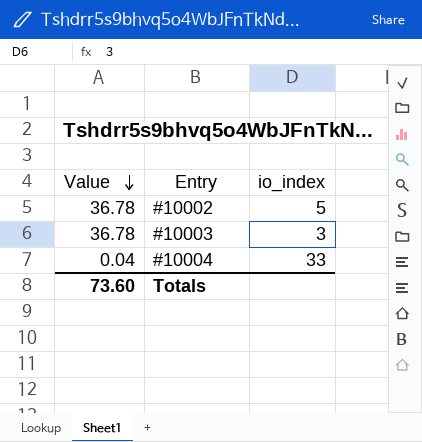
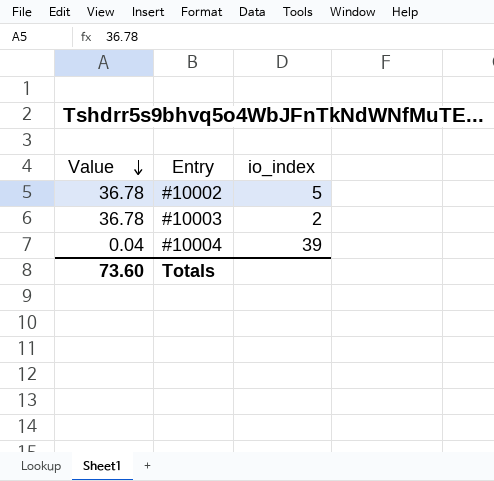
#10003 | io_index: 3 -> 2
#10004 | io_index: 33 -> 39

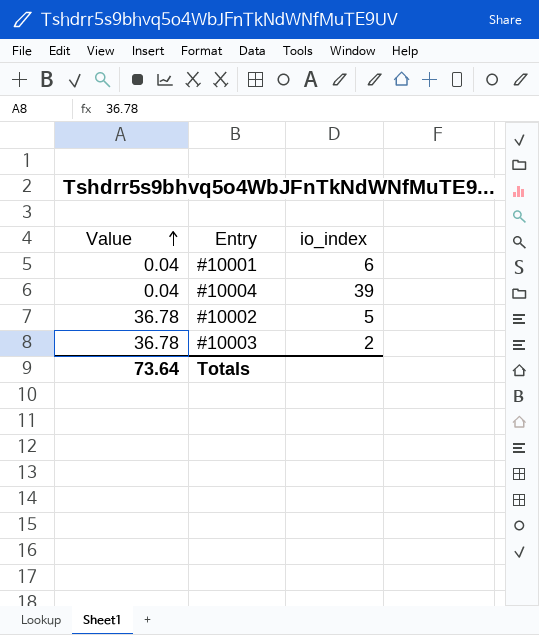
row order: Value descending -> Value ascending
row #10001: none -> 0.04 | 6
Totals | Value: 73.60 -> 73.64

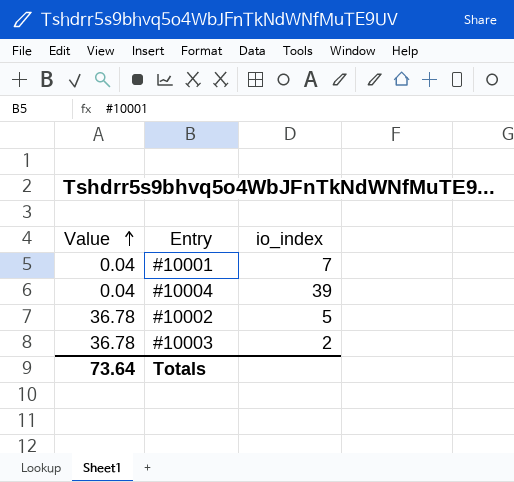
#10001 | io_index: 6 -> 7

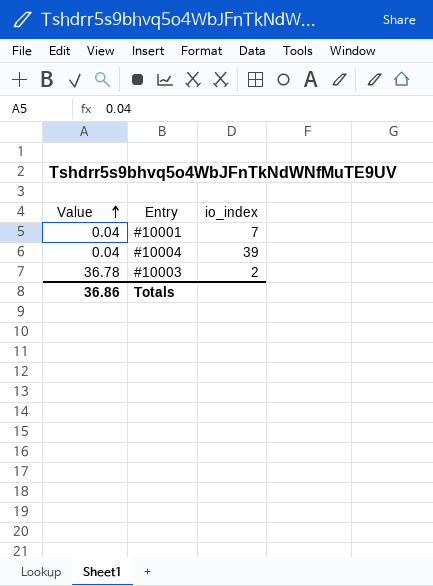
row #10002: 36.78 | 5 -> none
Totals | Value: 73.64 -> 36.86

